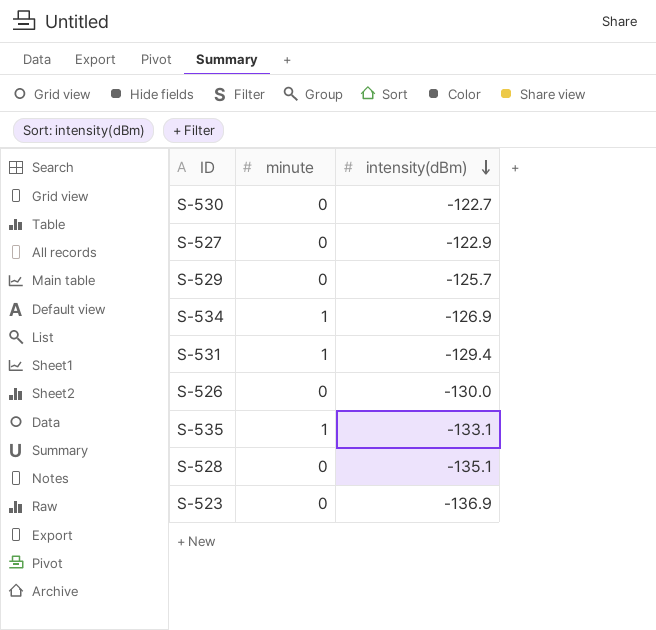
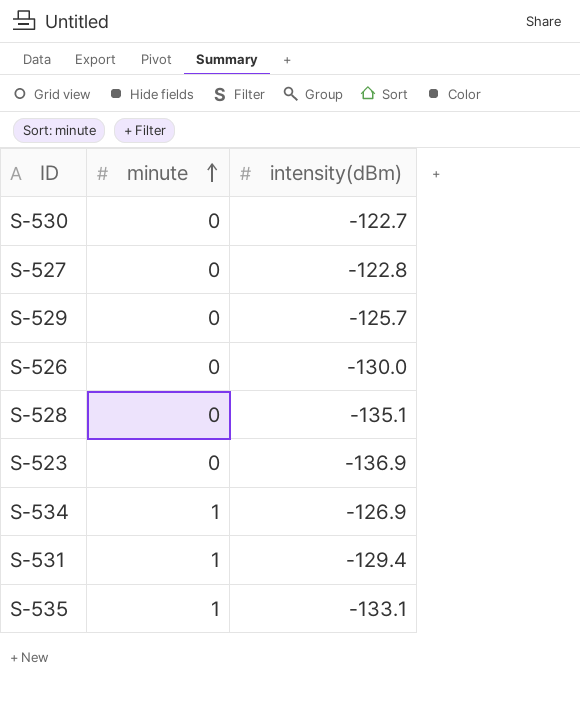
row order: intensity(dBm) descending -> minute ascending
S-527 | intensity(dBm): -122.9 -> -122.8

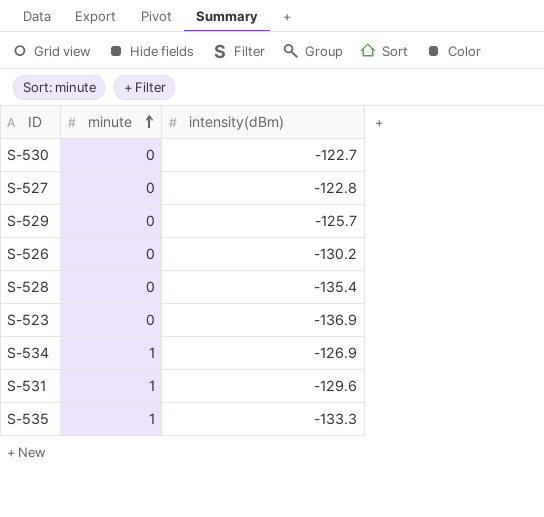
S-526 | intensity(dBm): -130.0 -> -130.2
S-528 | intensity(dBm): -135.1 -> -135.4
S-531 | intensity(dBm): -129.4 -> -129.6
S-535 | intensity(dBm): -133.1 -> -133.3

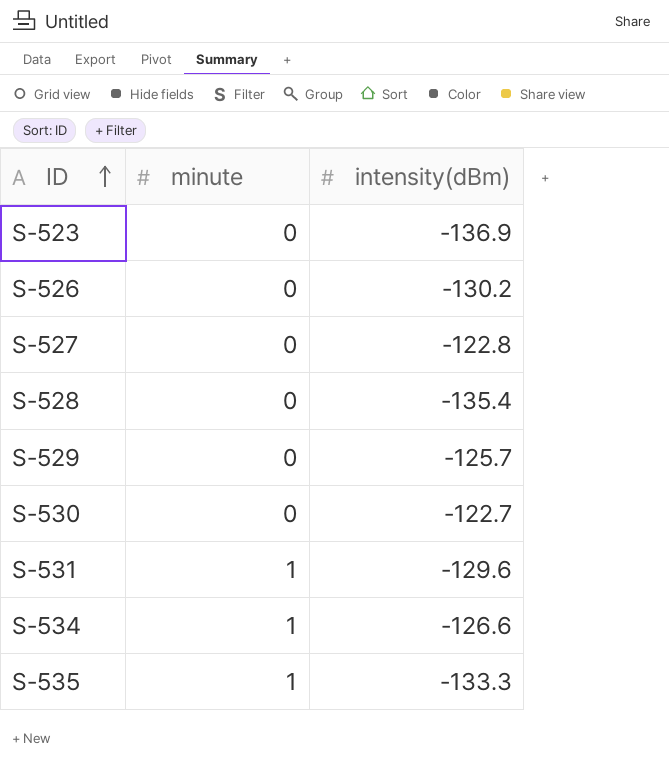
row order: minute ascending -> ID ascending
S-534 | intensity(dBm): -126.9 -> -126.6

